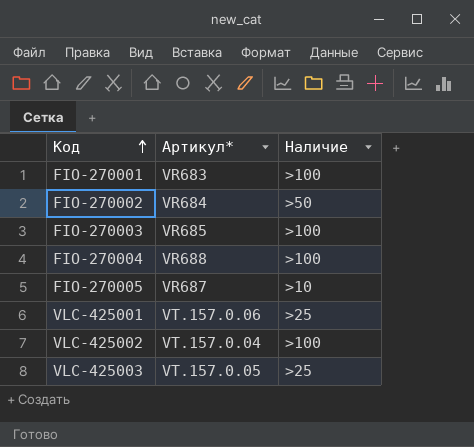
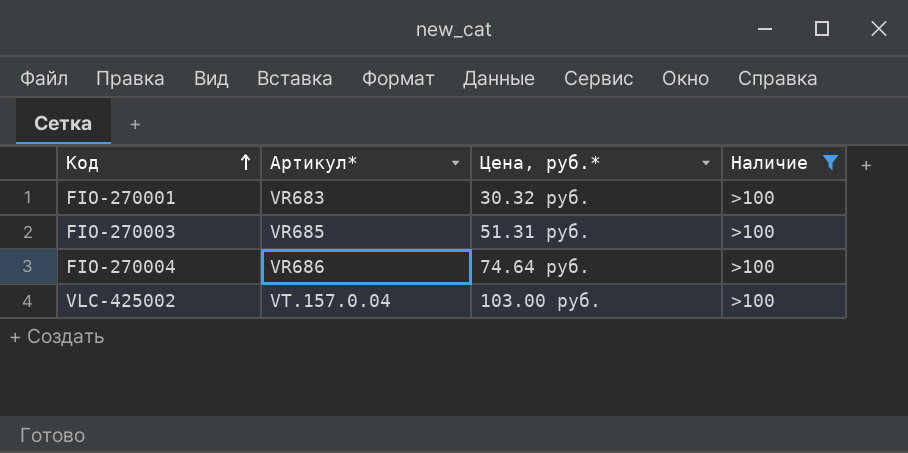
filter: none -> Наличие = >100
column Цена, руб.* | position: none -> 3
FIO-270004 | Артикул*: VR688 -> VR686

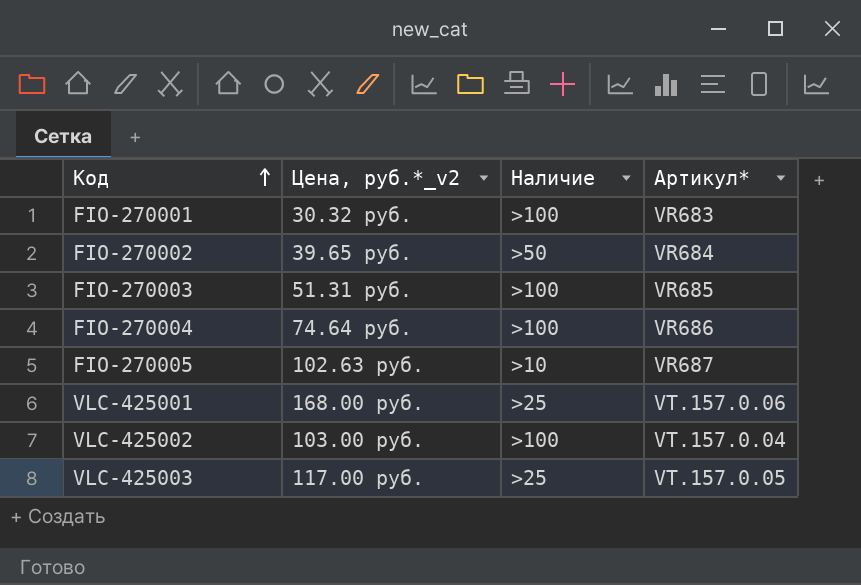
filter: Наличие = >100 -> none
column name: Цена, руб.* -> Цена, руб.*_v2
column Артикул* | position: 2 -> 4

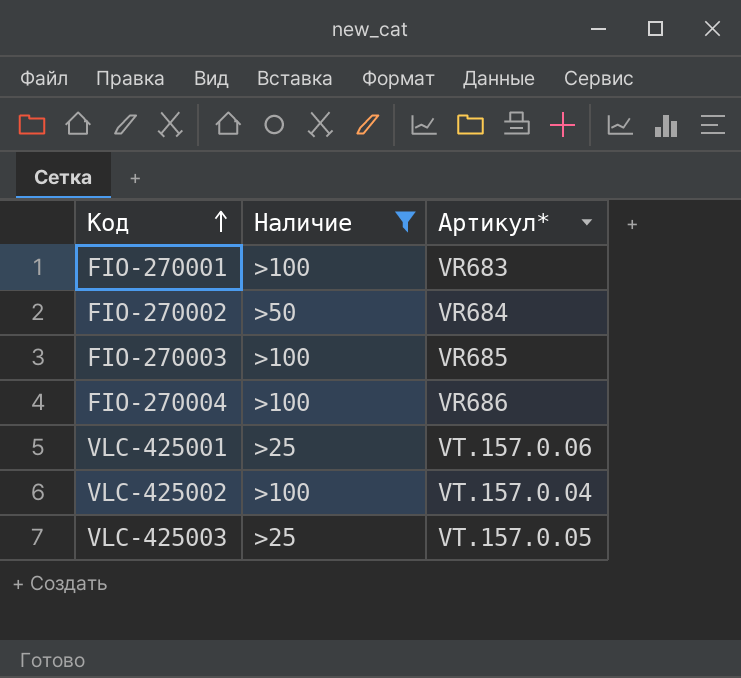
filter: none -> Наличие != >10
column Цена, руб.*_v2 | position: 2 -> none

